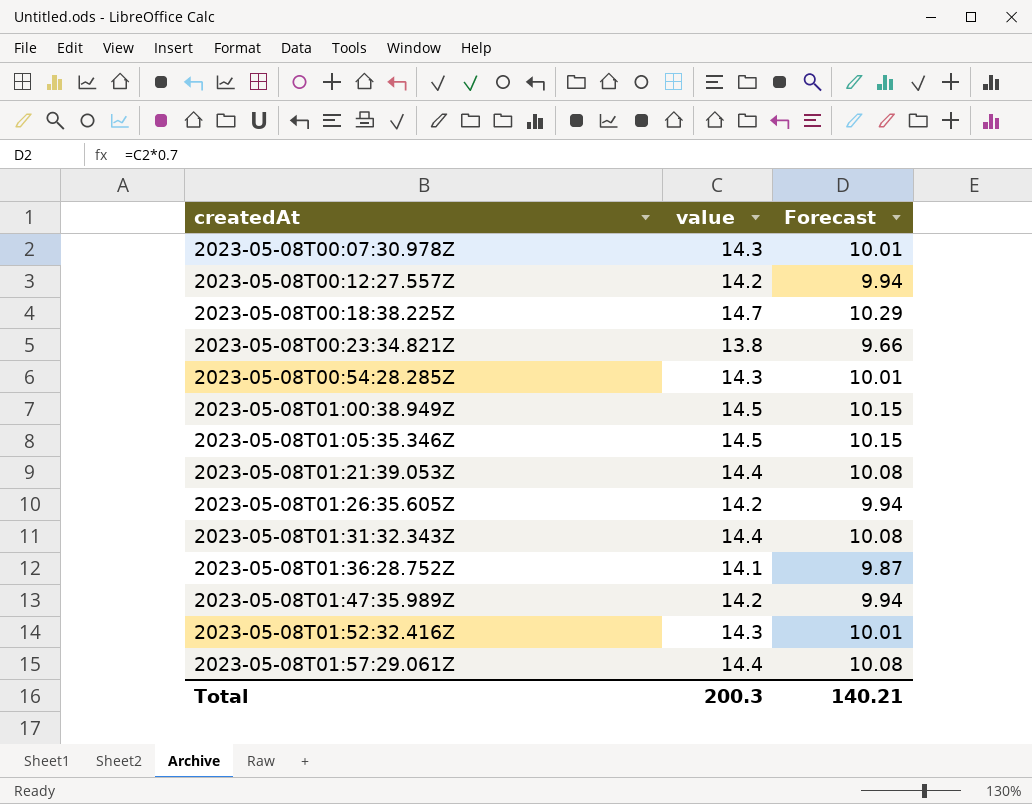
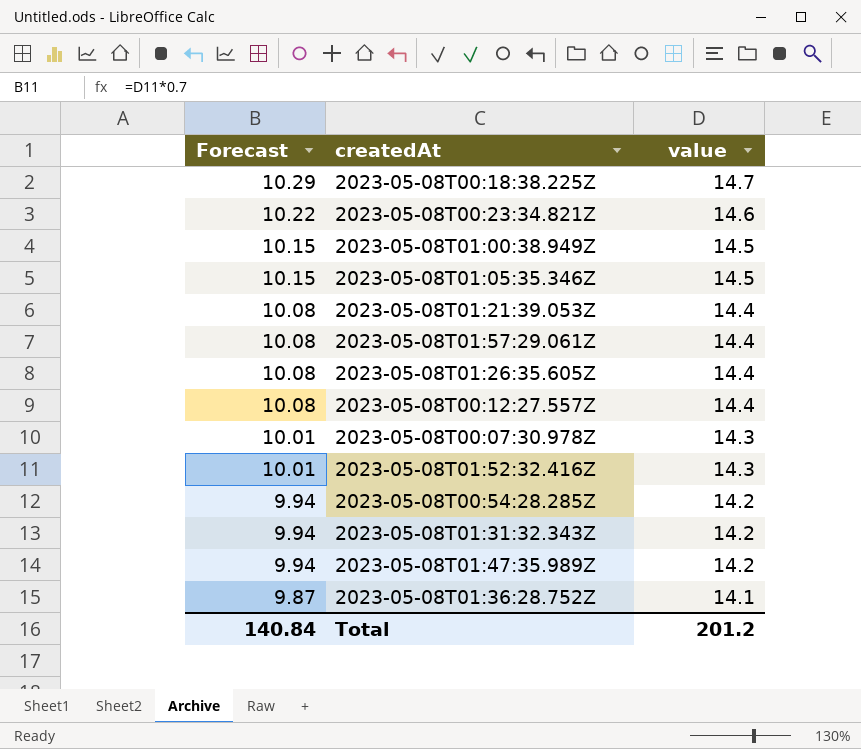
row order: createdAt ascending -> Forecast descending
column Forecast | position: 3 -> 1
2023-05-08T00:23:34.821Z | Forecast: 9.66 -> 10.22
2023-05-08T00:23:34.821Z | value: 13.8 -> 14.6
2023-05-08T01:26:35.605Z | Forecast: 9.94 -> 10.08
2023-05-08T01:26:35.605Z | value: 14.2 -> 14.4
2023-05-08T00:12:27.557Z | Forecast: 9.94 -> 10.08
2023-05-08T00:12:27.557Z | value: 14.2 -> 14.4
2023-05-08T00:54:28.285Z | Forecast: 10.01 -> 9.94
2023-05-08T00:54:28.285Z | value: 14.3 -> 14.2
2023-05-08T01:31:32.343Z | Forecast: 10.08 -> 9.94
2023-05-08T01:31:32.343Z | value: 14.4 -> 14.2
Total | Forecast: 140.21 -> 140.84
Total | value: 200.3 -> 201.2

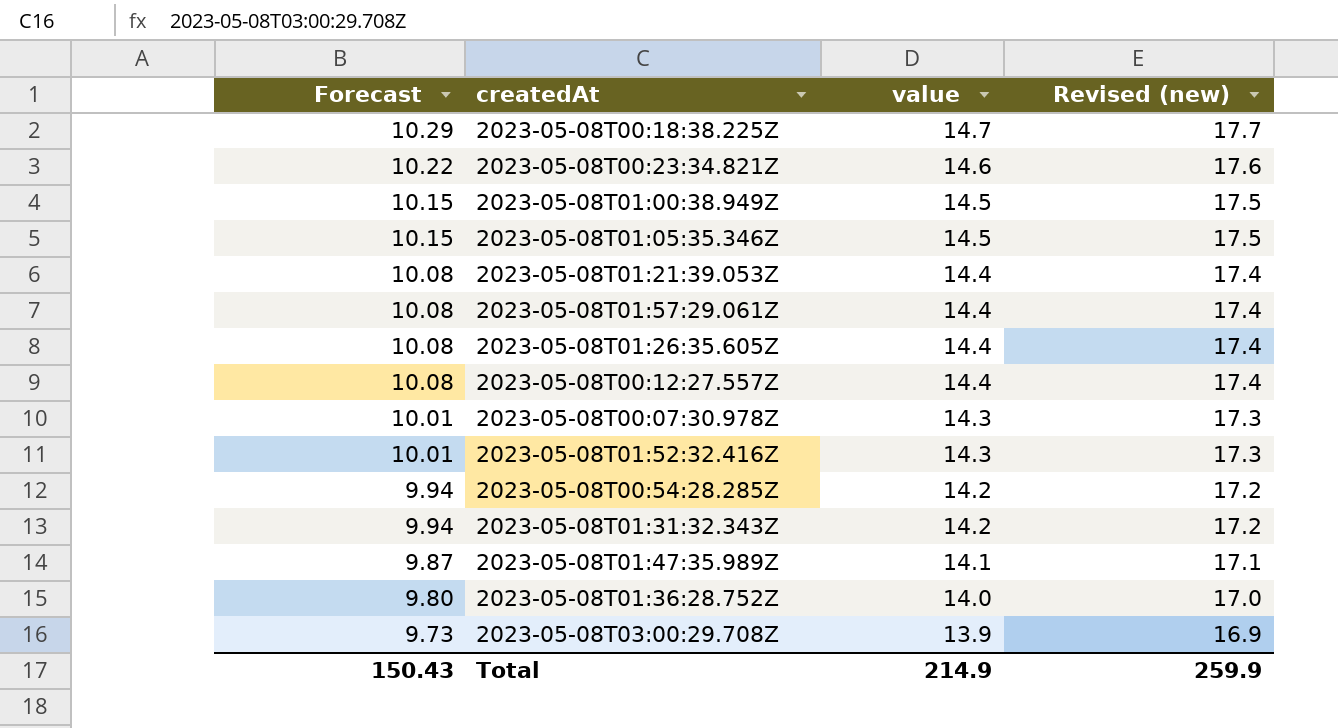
column Revised (new) | formula: none -> [value] + 3
2023-05-08T01:47:35.989Z | Forecast: 9.94 -> 9.87
2023-05-08T01:47:35.989Z | value: 14.2 -> 14.1
2023-05-08T01:36:28.752Z | Forecast: 9.87 -> 9.80
2023-05-08T01:36:28.752Z | value: 14.1 -> 14.0
row 2023-05-08T03:00:29.708Z: none -> 9.73 | 13.9 | 16.9
Total | Forecast: 140.84 -> 150.43
Total | value: 201.2 -> 214.9

